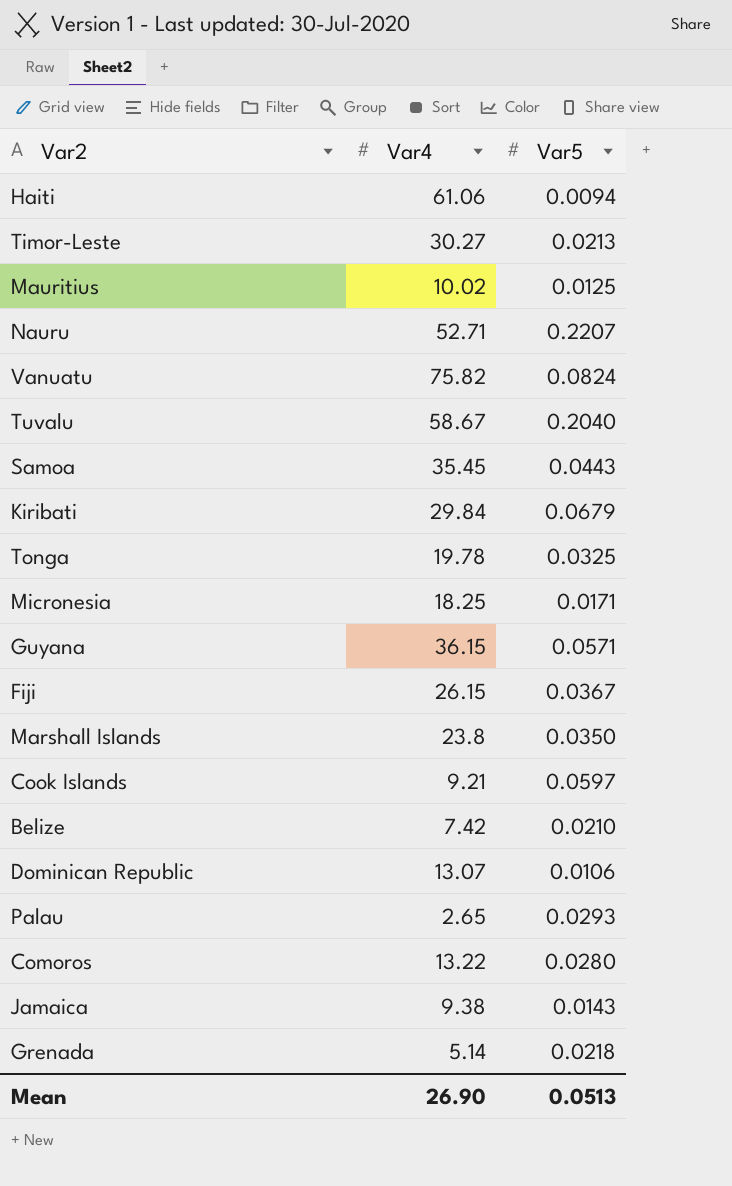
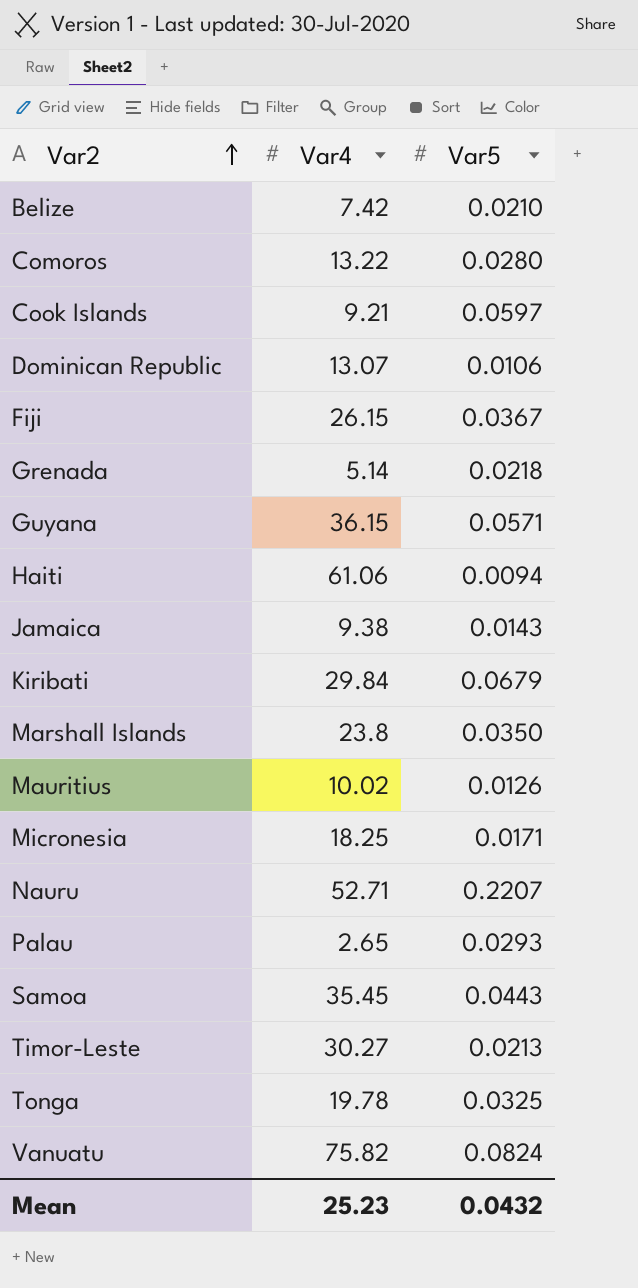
row order: none -> Var2 ascending
row Tuvalu: 58.67 | 0.2040 -> none
Mauritius | Var5: 0.0125 -> 0.0126
Mean | Var4: 26.90 -> 25.23
Mean | Var5: 0.0513 -> 0.0432

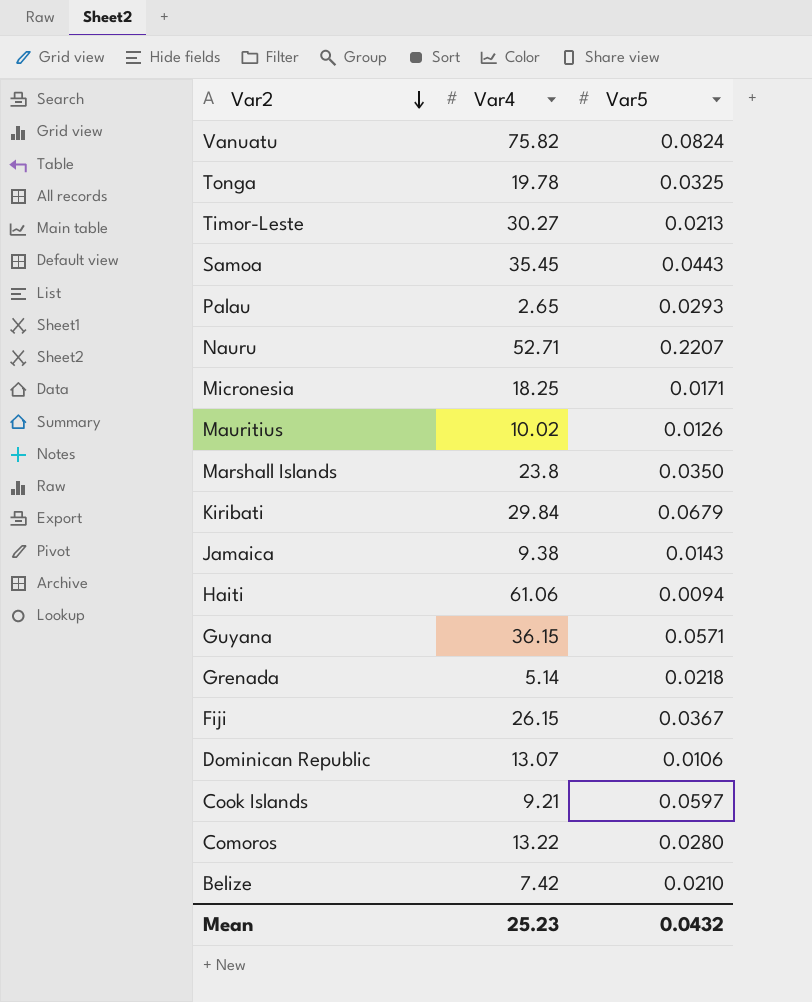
row order: Var2 ascending -> Var2 descending

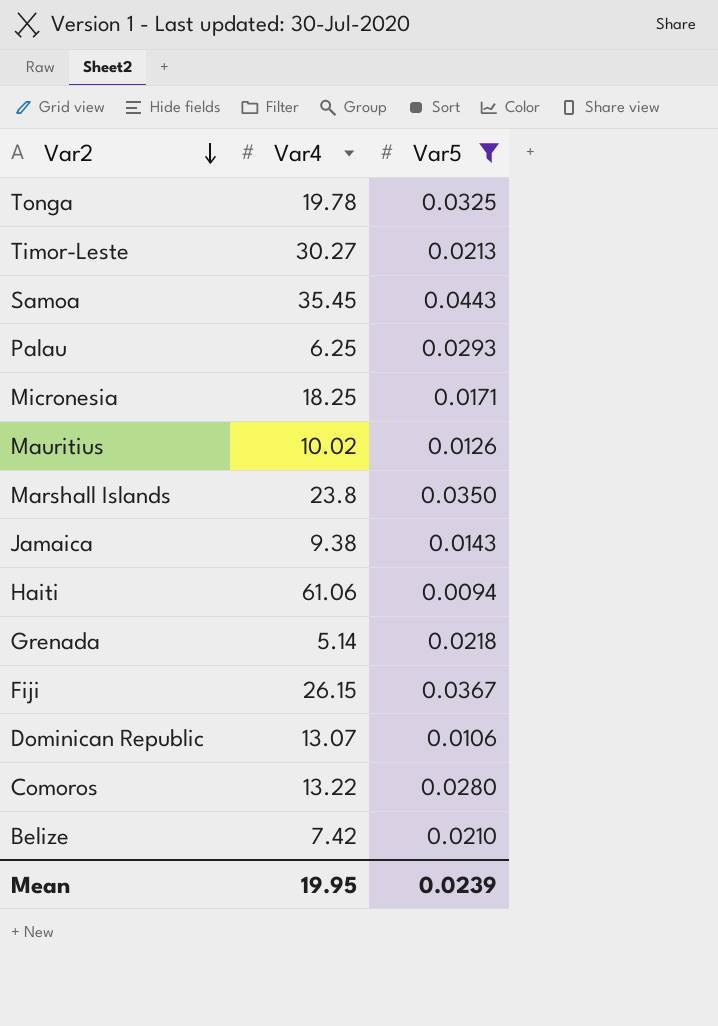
filter: none -> Var5 <= 0.0443
Palau | Var4: 2.65 -> 6.25
Mean | Var4: 25.23 -> 19.95
Mean | Var5: 0.0432 -> 0.0239

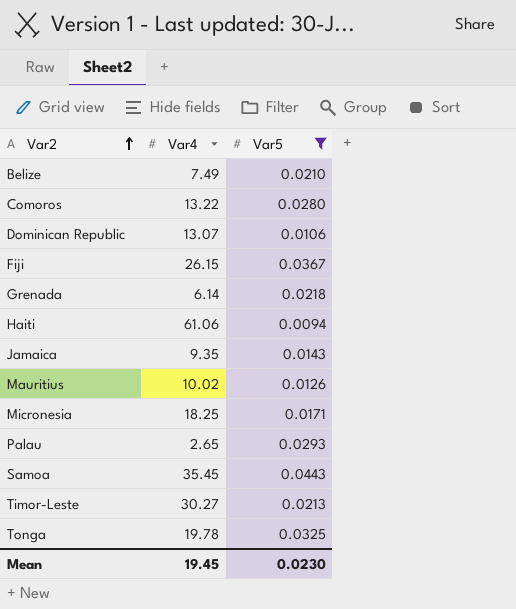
row order: Var2 descending -> Var2 ascending
row Marshall Islands: 23.8 | 0.0350 -> none
Belize | Var4: 7.42 -> 7.49
Grenada | Var4: 5.14 -> 6.14
Jamaica | Var4: 9.38 -> 9.35
Palau | Var4: 6.25 -> 2.65
Mean | Var4: 19.95 -> 19.45
Mean | Var5: 0.0239 -> 0.0230

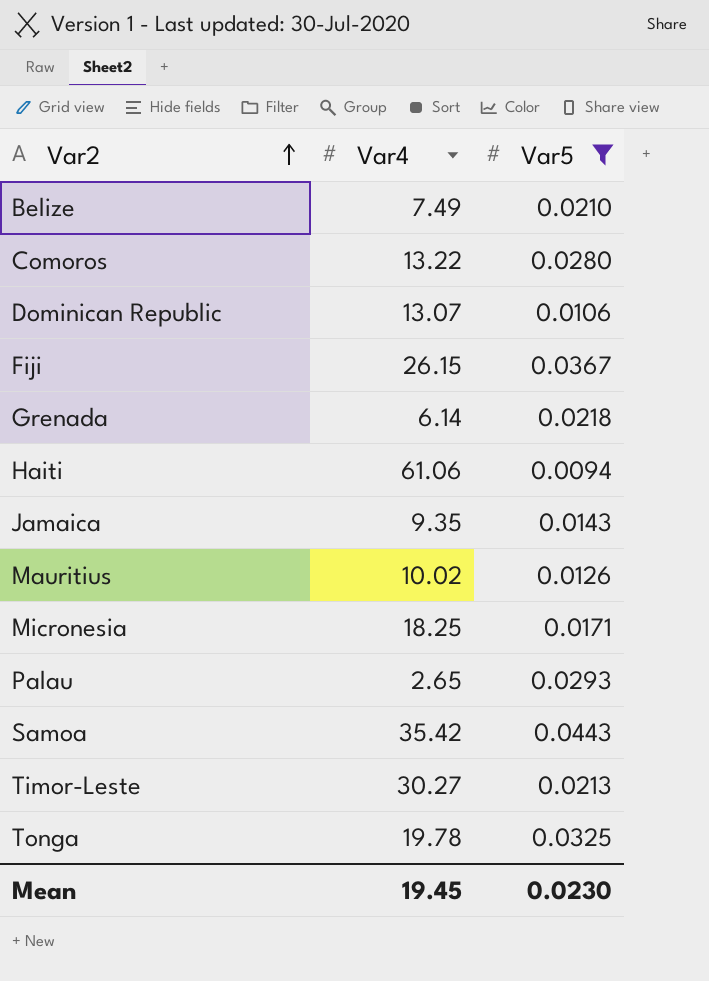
Samoa | Var4: 35.45 -> 35.42

